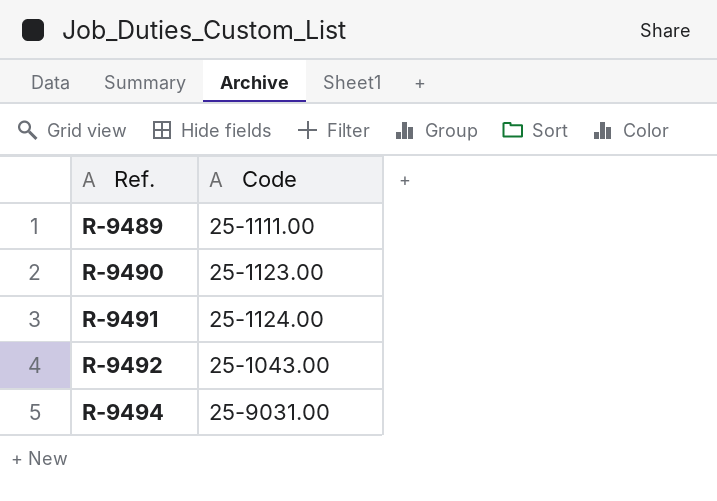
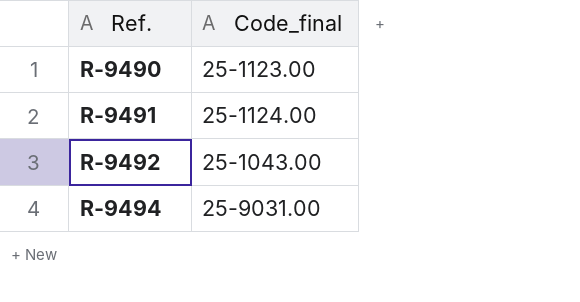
column name: Code -> Code_final
row R-9489: 25-1111.00 -> none

